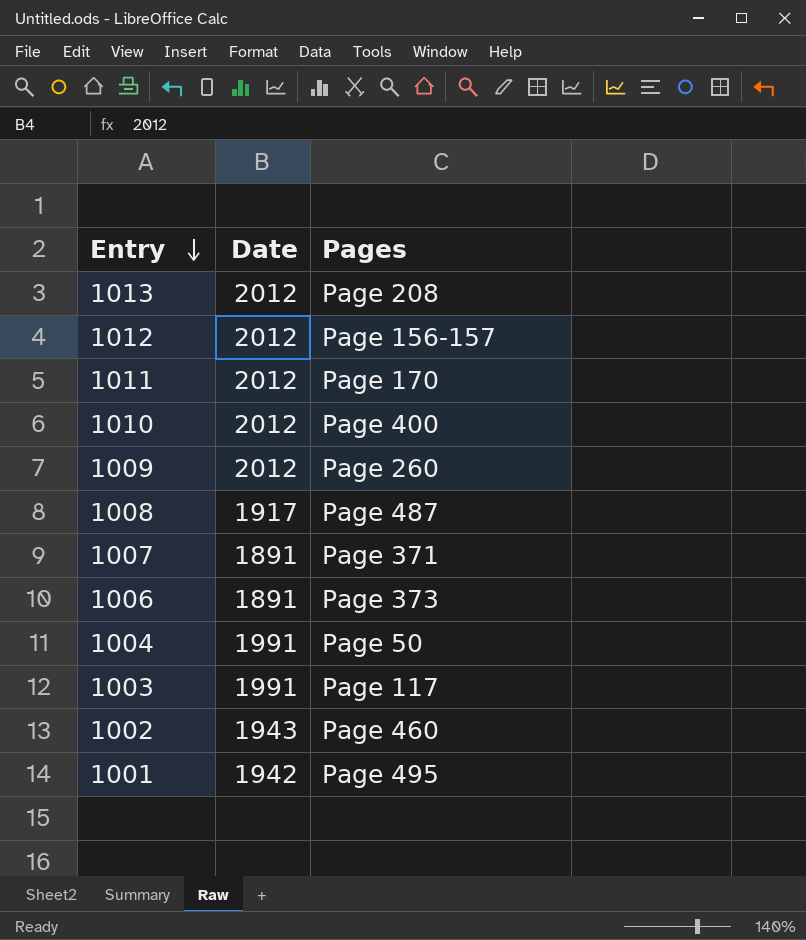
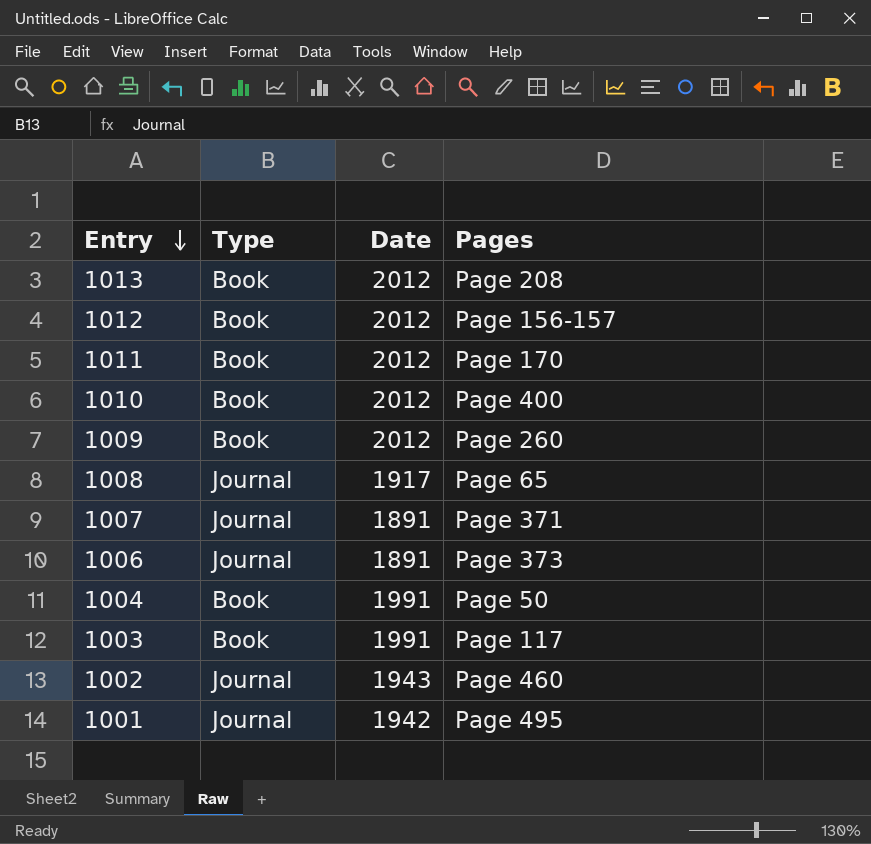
column Type | position: none -> 2
1008 | Pages: Page 487 -> Page 65

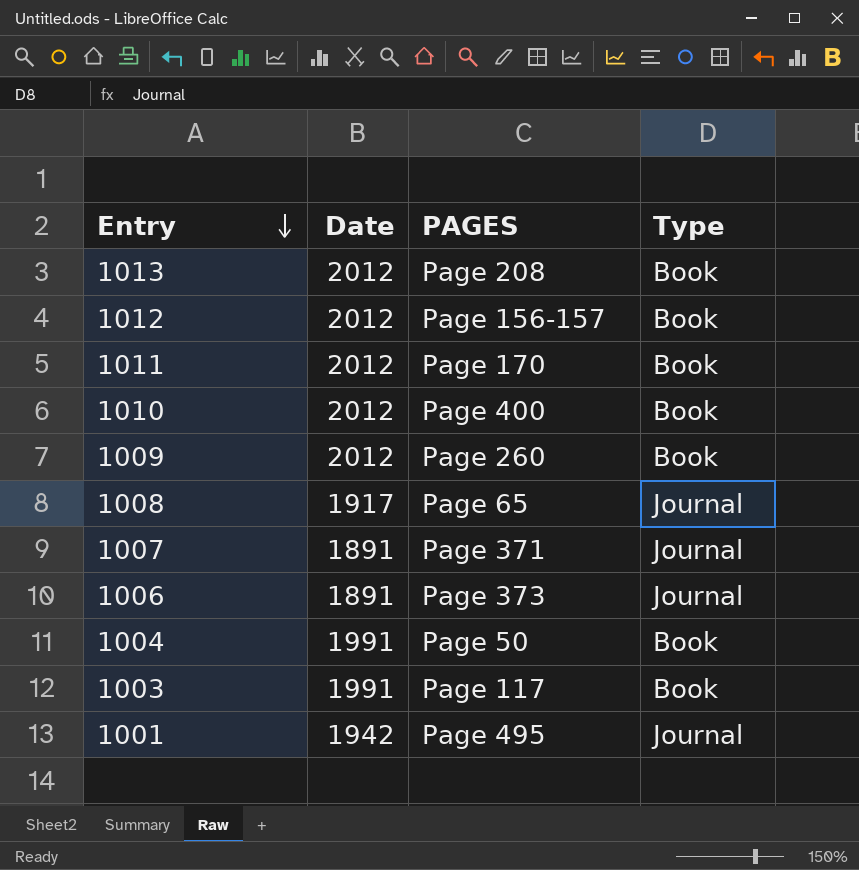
column name: Pages -> PAGES
column Type | position: 2 -> 4
row 1002: Journal | 1943 | Page 460 -> none

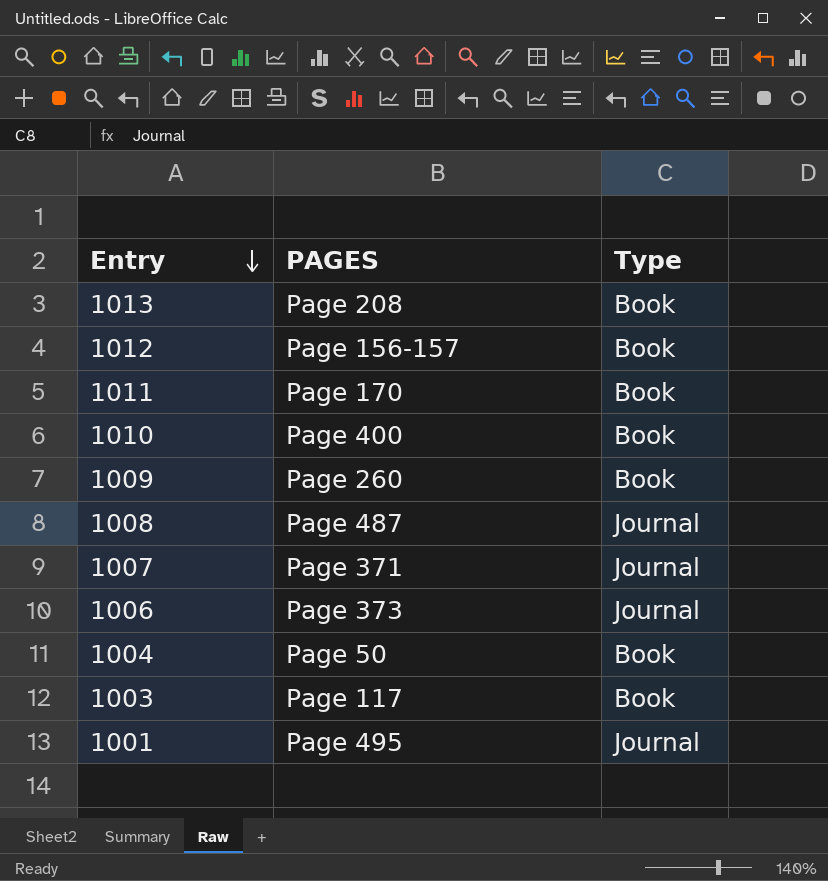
column Date | position: 2 -> none
1008 | PAGES: Page 65 -> Page 487

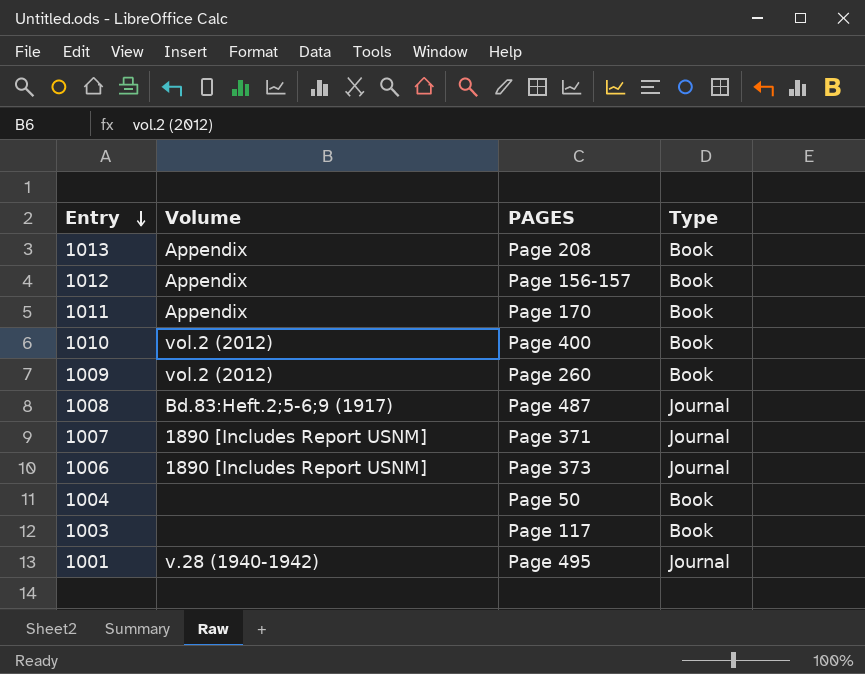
column Volume | position: none -> 2

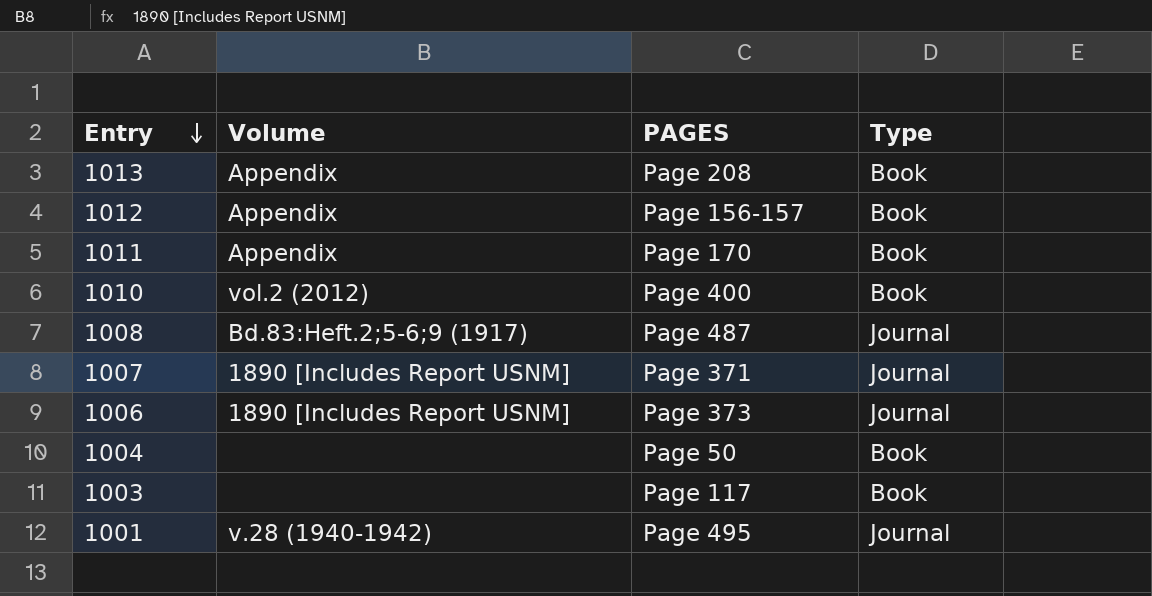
row 1009: vol.2 (2012) | Page 260 | Book -> none

